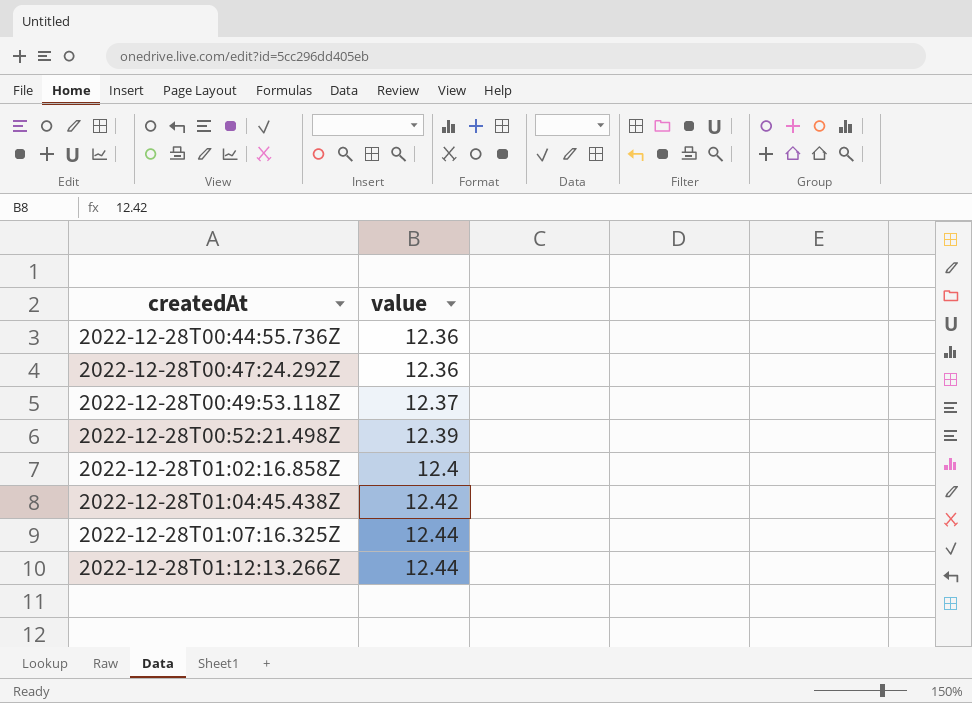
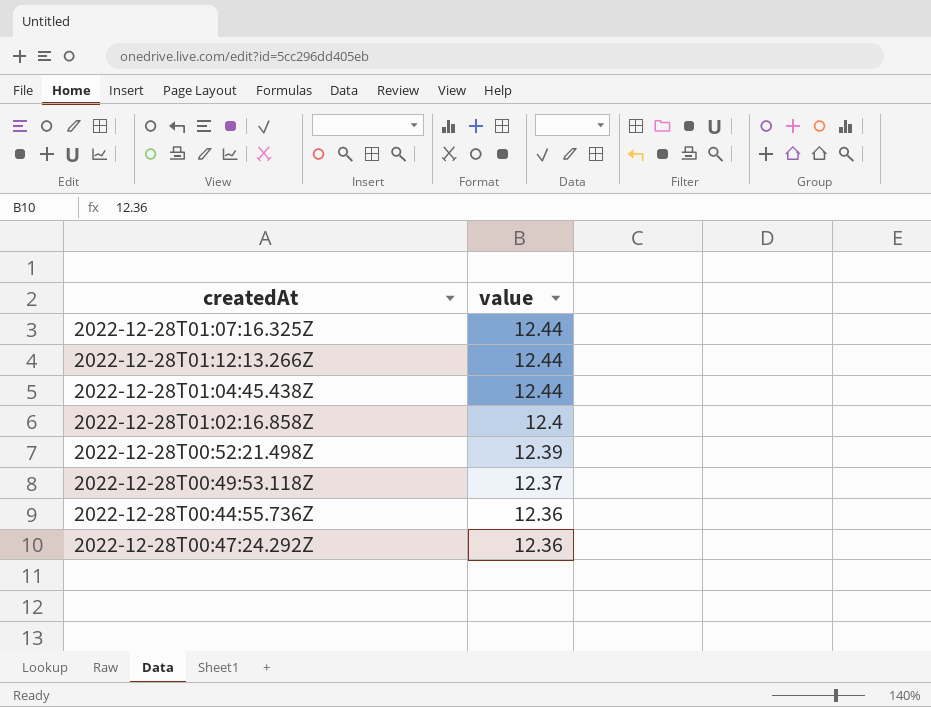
row order: createdAt ascending -> value descending
2022-12-28T01:04:45.438Z | value: 12.42 -> 12.44

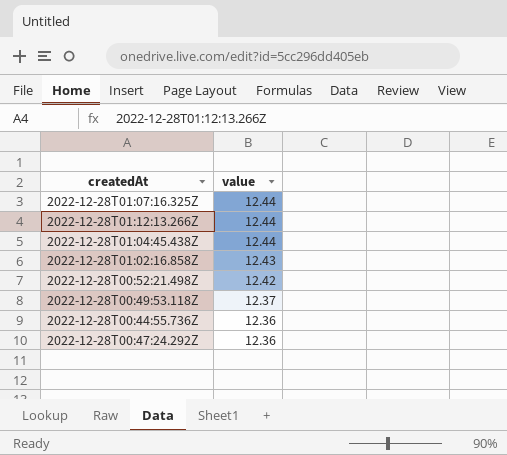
2022-12-28T01:02:16.858Z | value: 12.4 -> 12.43
2022-12-28T00:52:21.498Z | value: 12.39 -> 12.42

